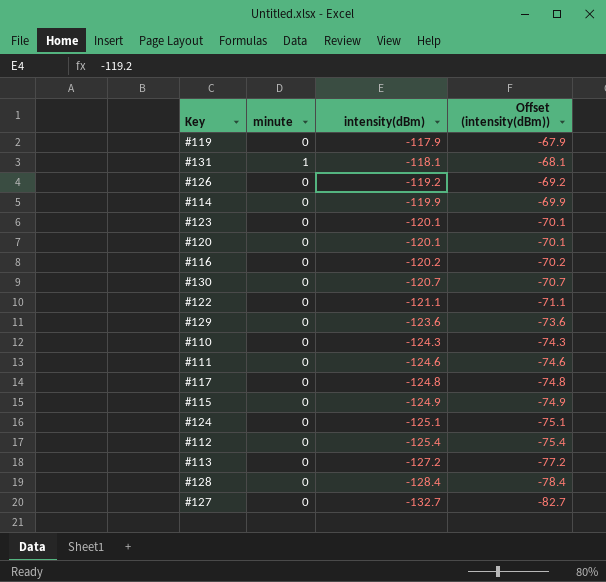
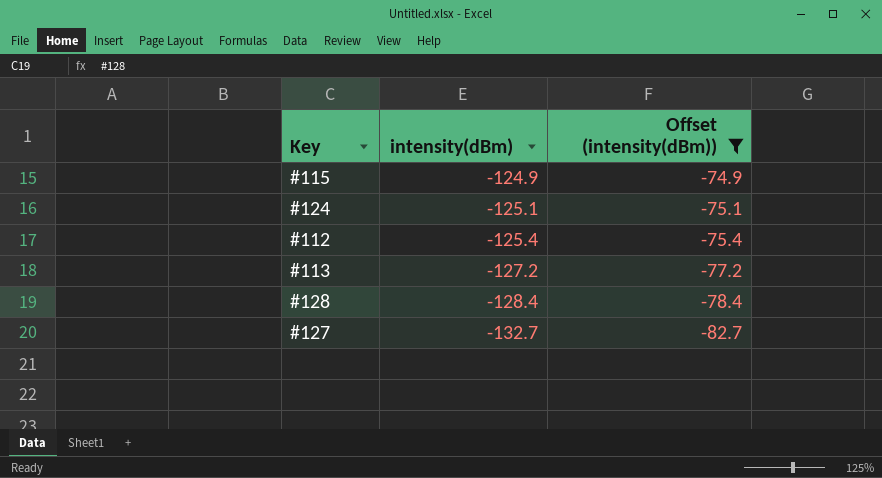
filter: none -> Offset (intensity(dBm)) <= -74.9
column minute | position: 2 -> none

